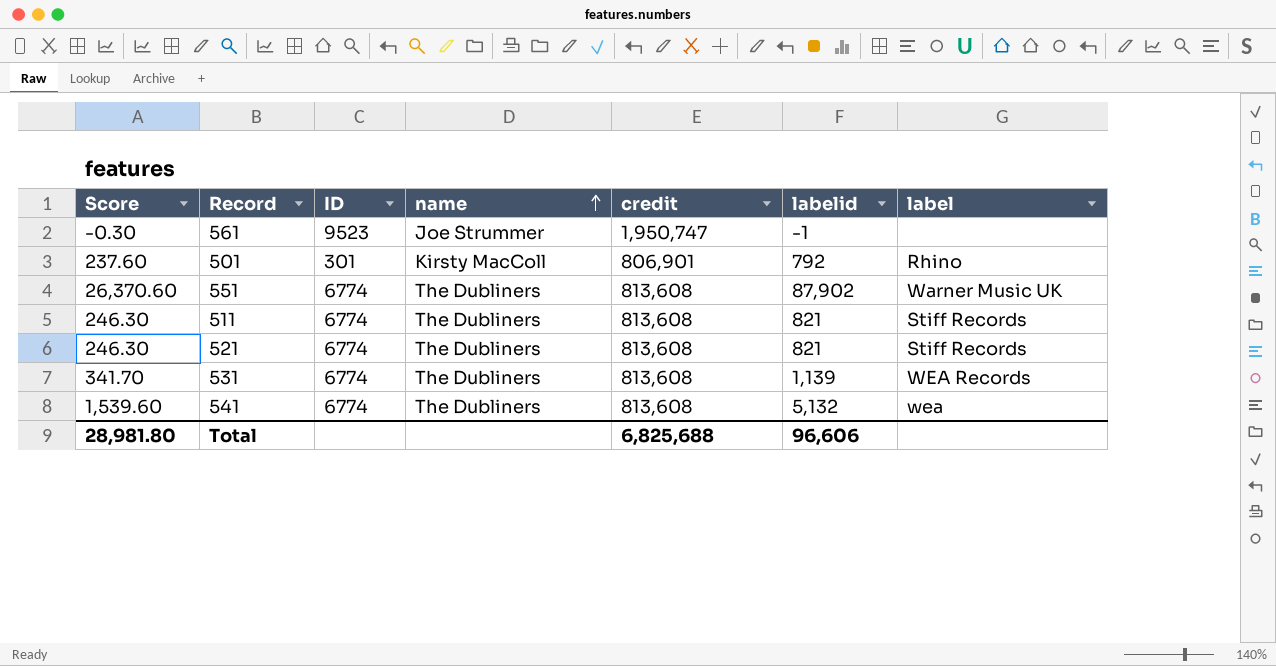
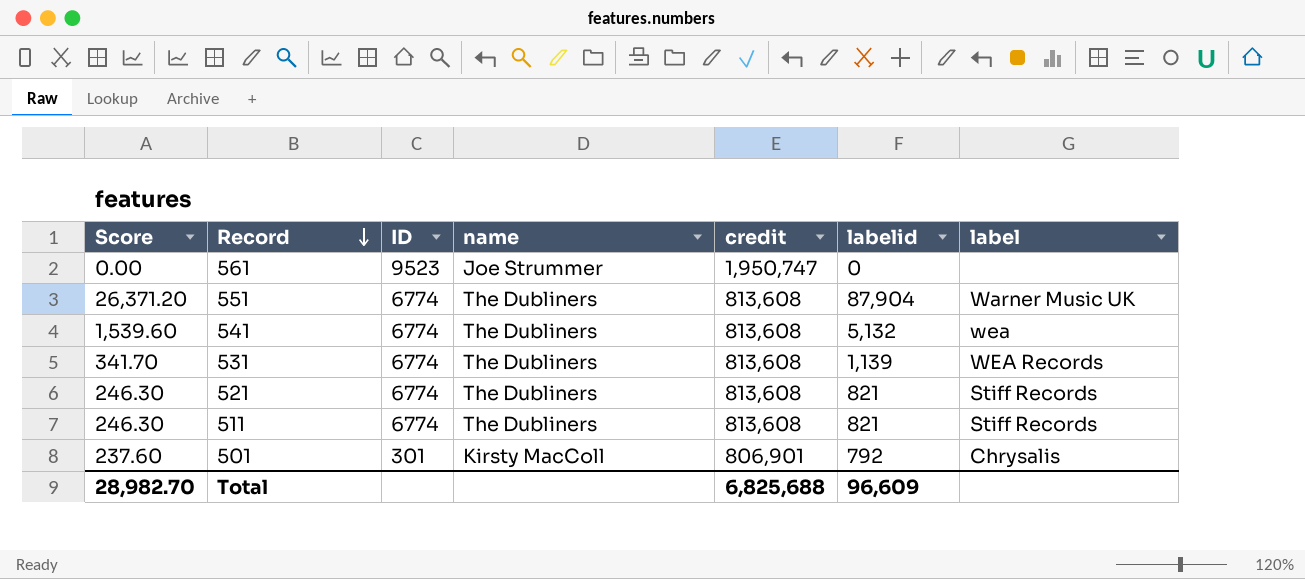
row order: name ascending -> Record descending
561 | Score: -0.30 -> 0.00
561 | labelid: -1 -> 0
551 | Score: 26,370.60 -> 26,371.20
551 | labelid: 87,902 -> 87,904
501 | label: Rhino -> Chrysalis
Total | Score: 28,981.80 -> 28,982.70
Total | labelid: 96,606 -> 96,609

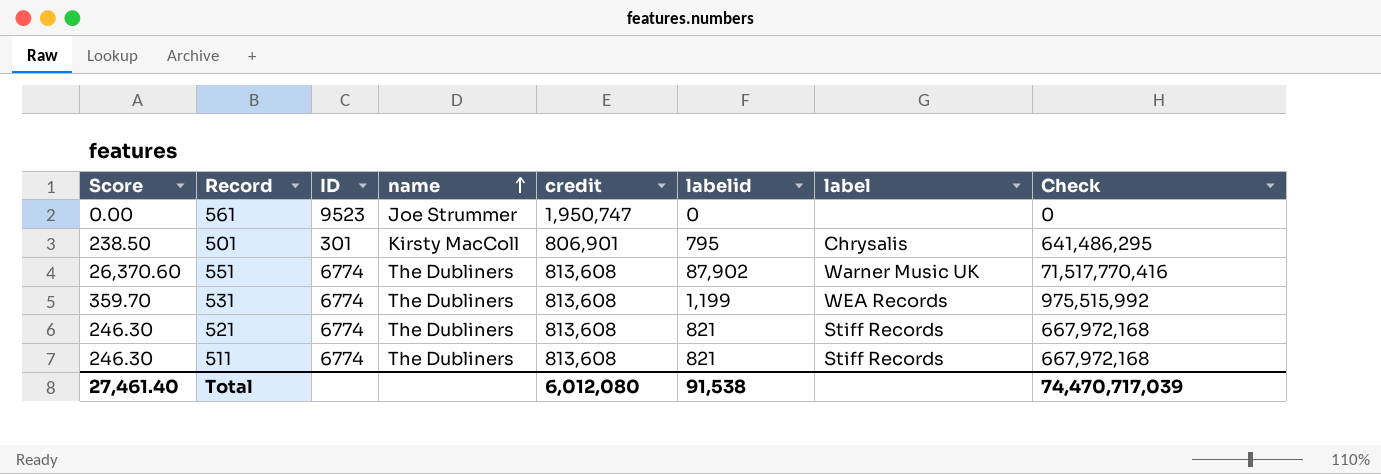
row order: Record descending -> name ascending
column Check | formula: none -> [credit] * [labelid]
row 541: 1,539.60 | 6774 | The Dubliners | 813,608 | 5,132 | wea -> none
501 | Score: 237.60 -> 238.50
501 | labelid: 792 -> 795
551 | Score: 26,371.20 -> 26,370.60
551 | labelid: 87,904 -> 87,902
531 | Score: 341.70 -> 359.70
531 | labelid: 1,139 -> 1,199
Total | Score: 28,982.70 -> 27,461.40
Total | credit: 6,825,688 -> 6,012,080
Total | labelid: 96,609 -> 91,538

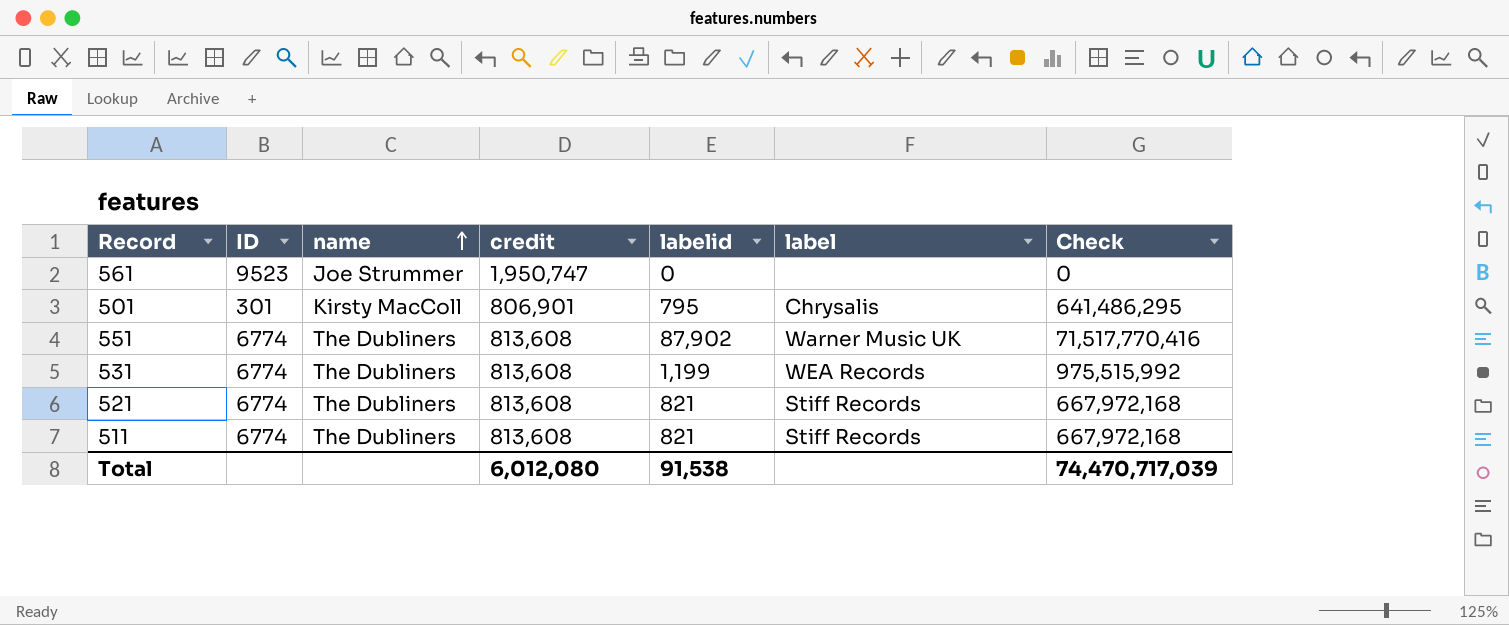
column Score | formula: [labelid] * 0.3 -> none

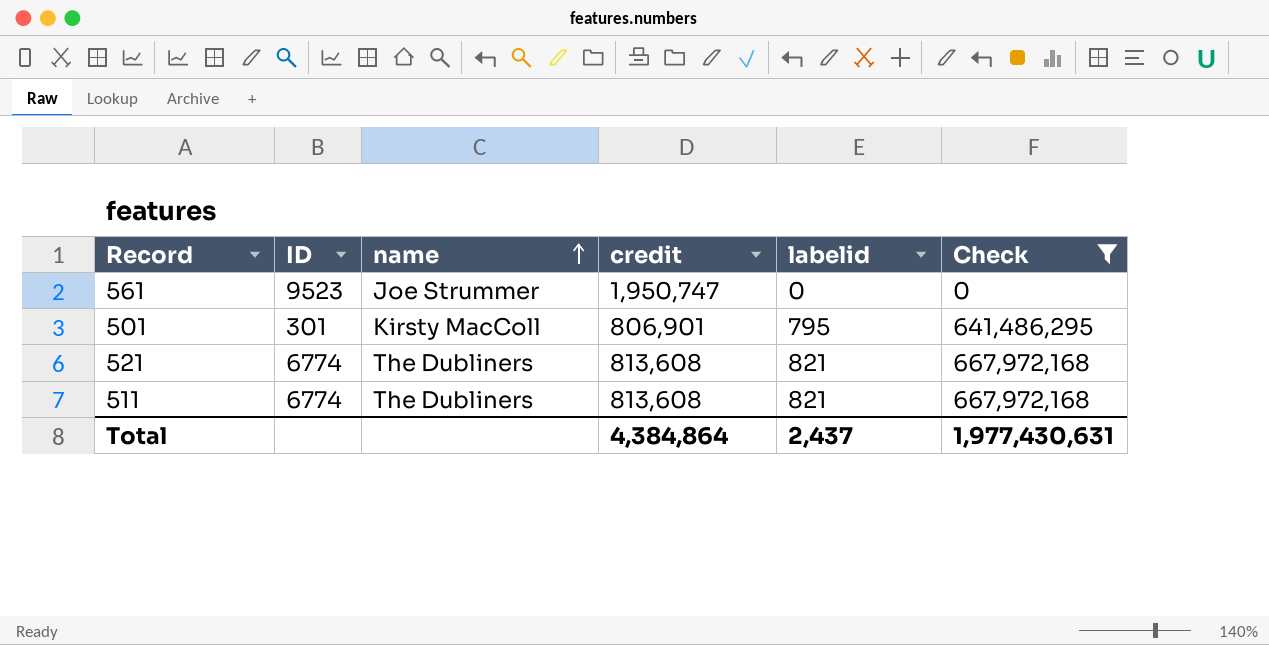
filter: none -> Check <= 667,972,168
column label | position: 6 -> none
Total | credit: 6,012,080 -> 4,384,864
Total | labelid: 91,538 -> 2,437
Total | Check: 74,470,717,039 -> 1,977,430,631

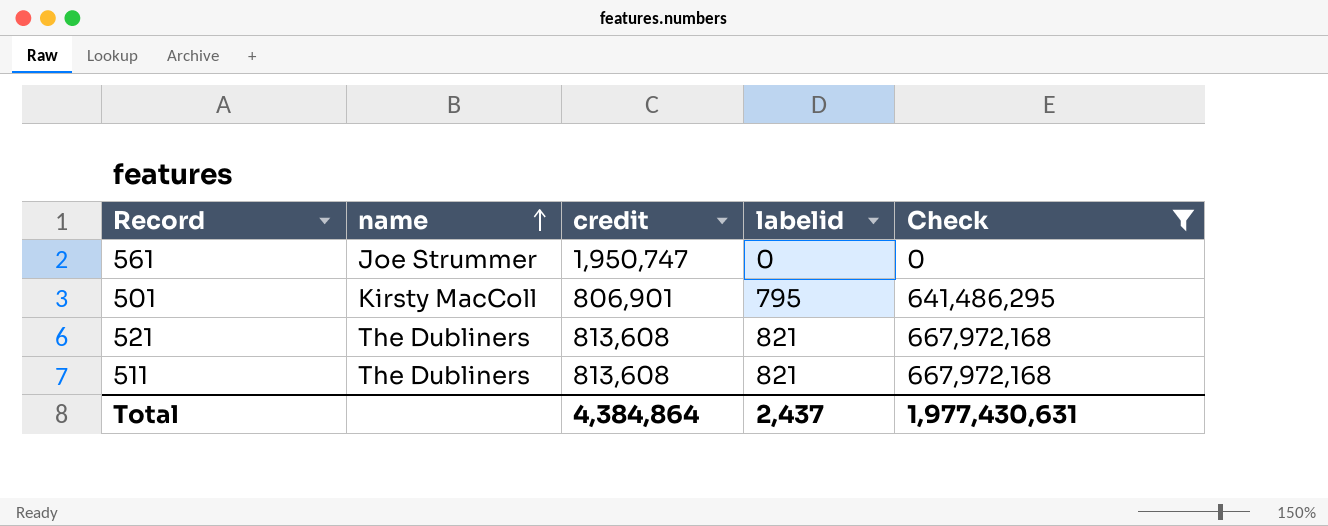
column ID | position: 2 -> none

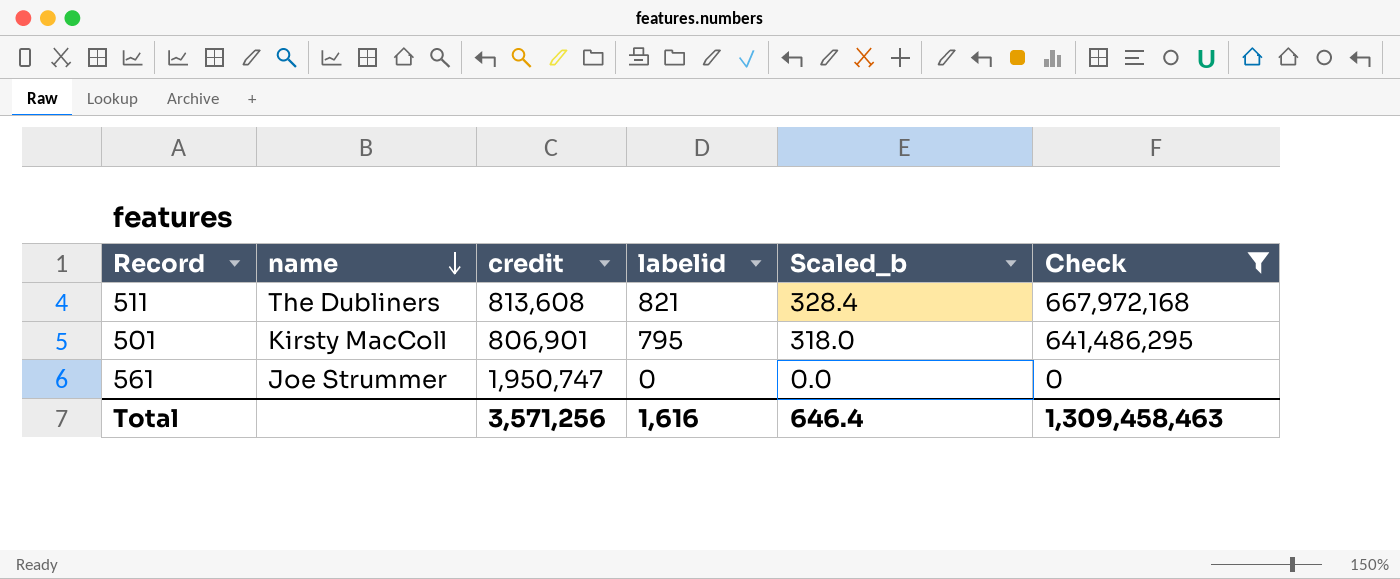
row order: name ascending -> name descending
column Scaled_b | formula: none -> [labelid] * 0.4
row 521: The Dubliners | 813,608 | 821 | 667,972,168 -> none
Total | credit: 4,384,864 -> 3,571,256
Total | labelid: 2,437 -> 1,616
Total | Check: 1,977,430,631 -> 1,309,458,463

